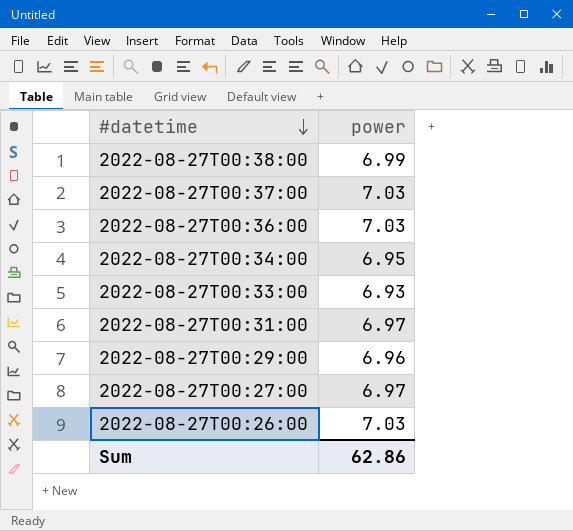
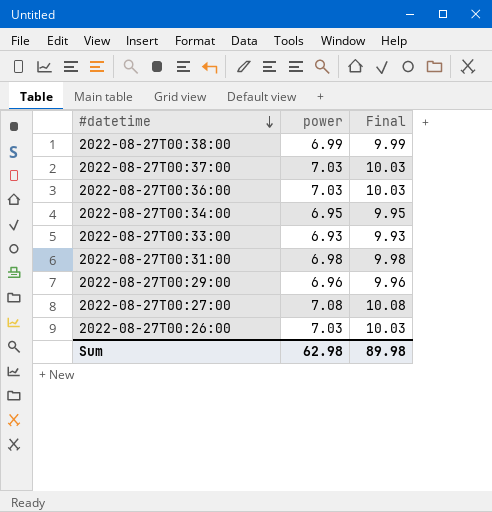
column Final | formula: none -> [power] + 3
2022-08-27T00:31:00 | power: 6.97 -> 6.98
2022-08-27T00:27:00 | power: 6.97 -> 7.08
Sum | power: 62.86 -> 62.98

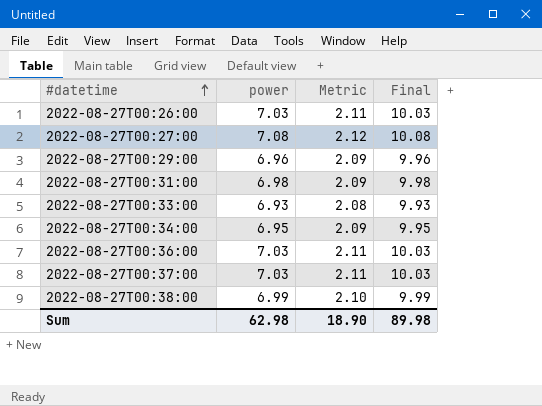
row order: #datetime descending -> #datetime ascending
column Metric | formula: none -> [power] * 0.3

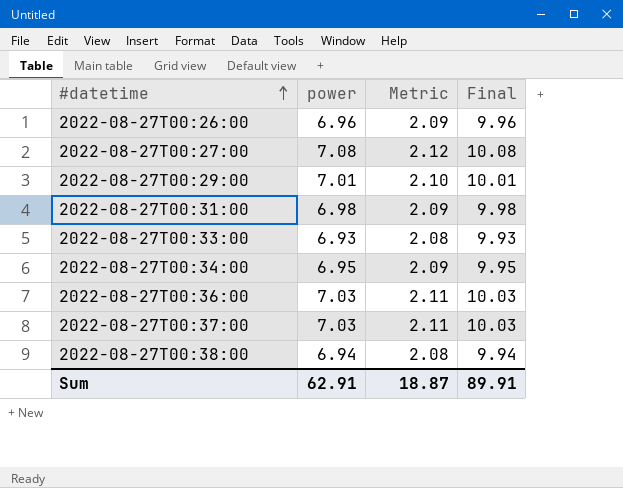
2022-08-27T00:26:00 | power: 7.03 -> 6.96
2022-08-27T00:26:00 | Metric: 2.11 -> 2.09
2022-08-27T00:26:00 | Final: 10.03 -> 9.96
2022-08-27T00:29:00 | power: 6.96 -> 7.01
2022-08-27T00:29:00 | Metric: 2.09 -> 2.10
2022-08-27T00:29:00 | Final: 9.96 -> 10.01
2022-08-27T00:38:00 | power: 6.99 -> 6.94
2022-08-27T00:38:00 | Metric: 2.10 -> 2.08
2022-08-27T00:38:00 | Final: 9.99 -> 9.94
Sum | power: 62.98 -> 62.91
Sum | Metric: 18.90 -> 18.87
Sum | Final: 89.98 -> 89.91

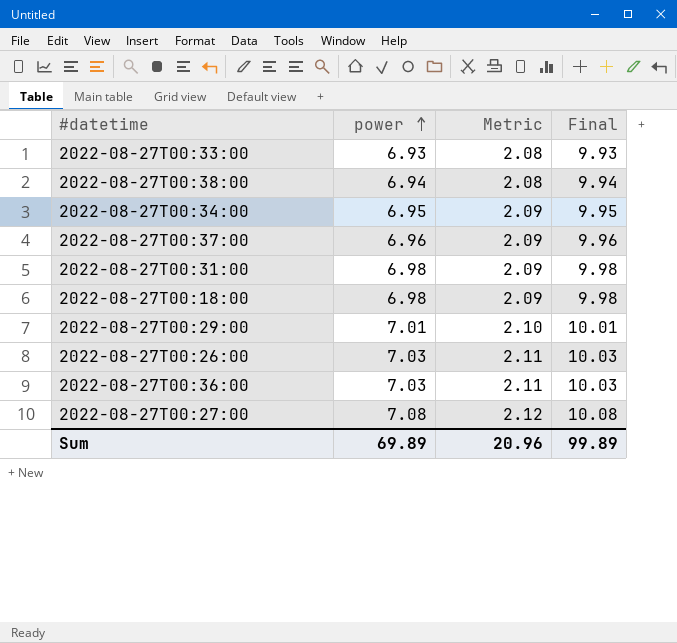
row order: #datetime ascending -> power ascending
2022-08-27T00:37:00 | power: 7.03 -> 6.96
2022-08-27T00:37:00 | Metric: 2.11 -> 2.09
2022-08-27T00:37:00 | Final: 10.03 -> 9.96
row 2022-08-27T00:18:00: none -> 6.98 | 2.09 | 9.98
2022-08-27T00:26:00 | power: 6.96 -> 7.03
2022-08-27T00:26:00 | Metric: 2.09 -> 2.11
2022-08-27T00:26:00 | Final: 9.96 -> 10.03
Sum | power: 62.91 -> 69.89
Sum | Metric: 18.87 -> 20.96
Sum | Final: 89.91 -> 99.89

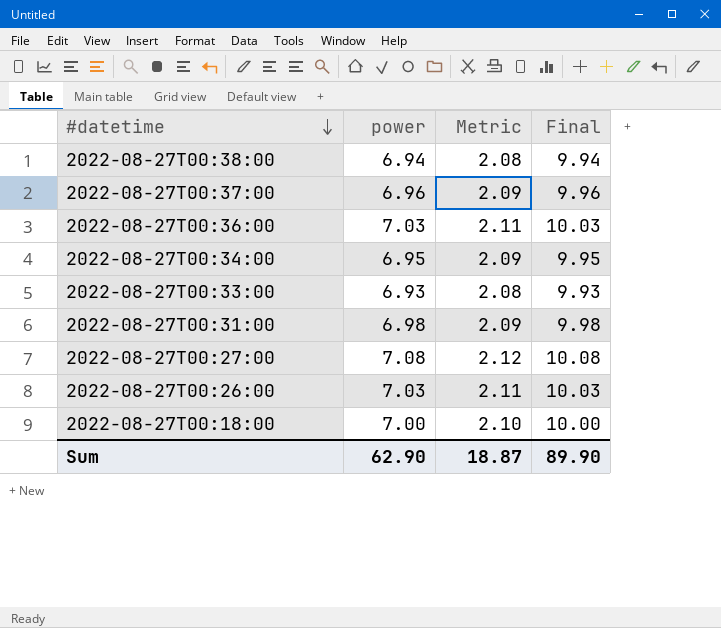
row order: power ascending -> #datetime descending
row 2022-08-27T00:29:00: 7.01 | 2.10 | 10.01 -> none
2022-08-27T00:18:00 | power: 6.98 -> 7.00
2022-08-27T00:18:00 | Metric: 2.09 -> 2.10
2022-08-27T00:18:00 | Final: 9.98 -> 10.00
Sum | power: 69.89 -> 62.90
Sum | Metric: 20.96 -> 18.87
Sum | Final: 99.89 -> 89.90

